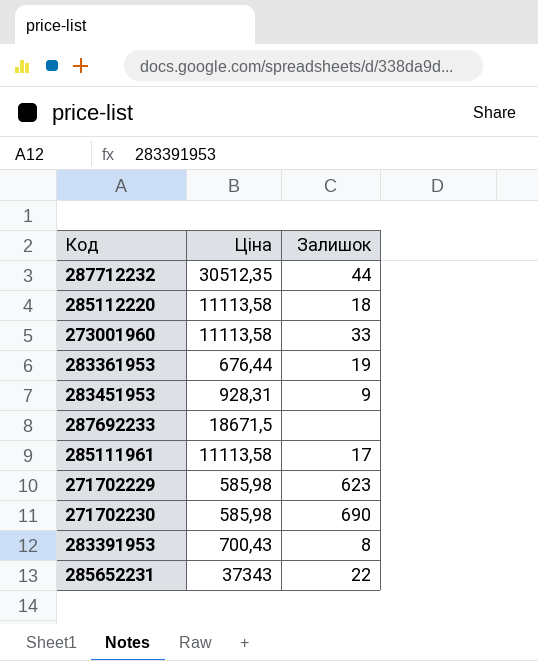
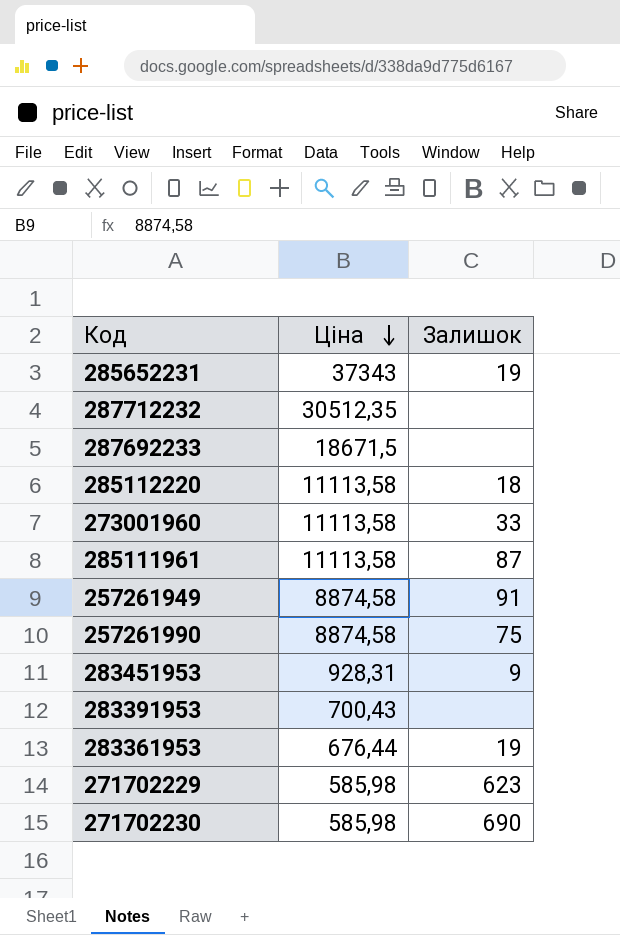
row order: none -> Ціна descending
285652231 | Залишок: 22 -> 19
287712232 | Залишок: 44 -> none
285111961 | Залишок: 17 -> 87
row 257261949: none -> 8874,58 | 91
row 257261990: none -> 8874,58 | 75
283391953 | Залишок: 8 -> none

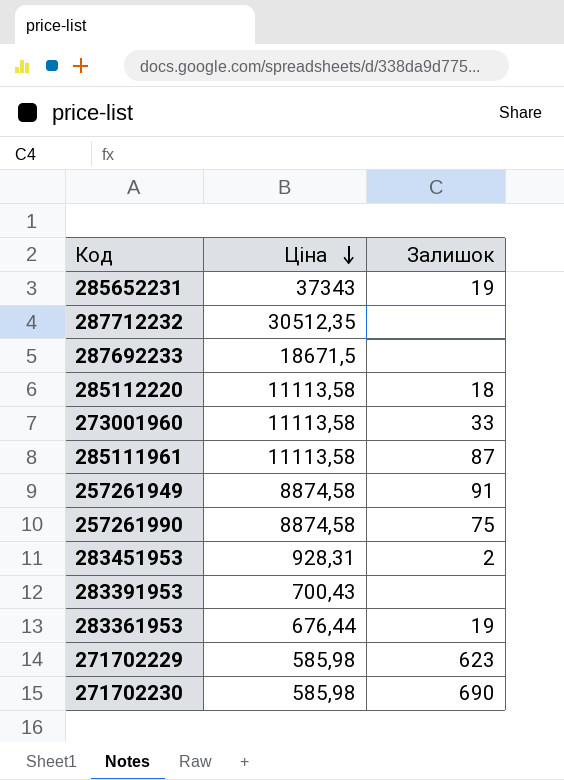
283451953 | Залишок: 9 -> 2

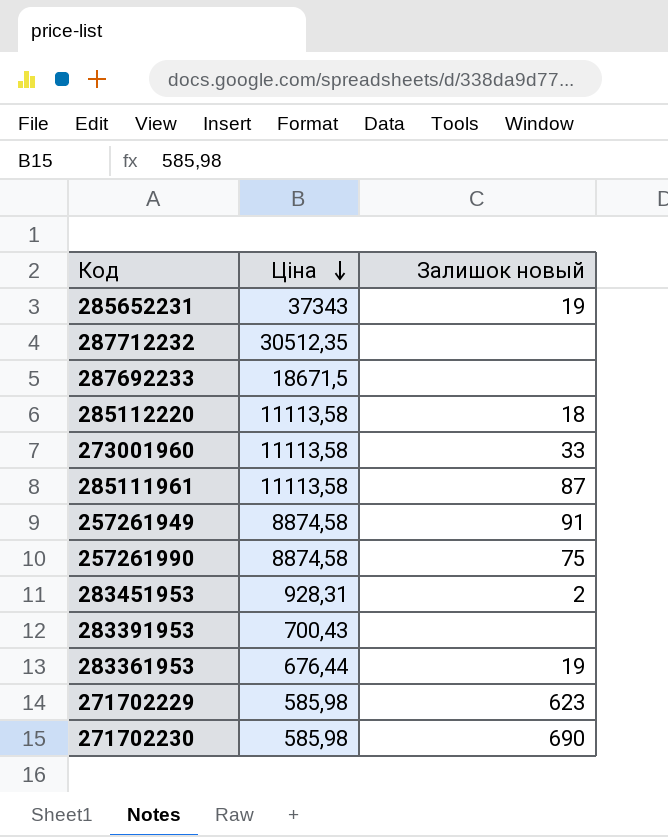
column name: Залишок -> Залишок новый

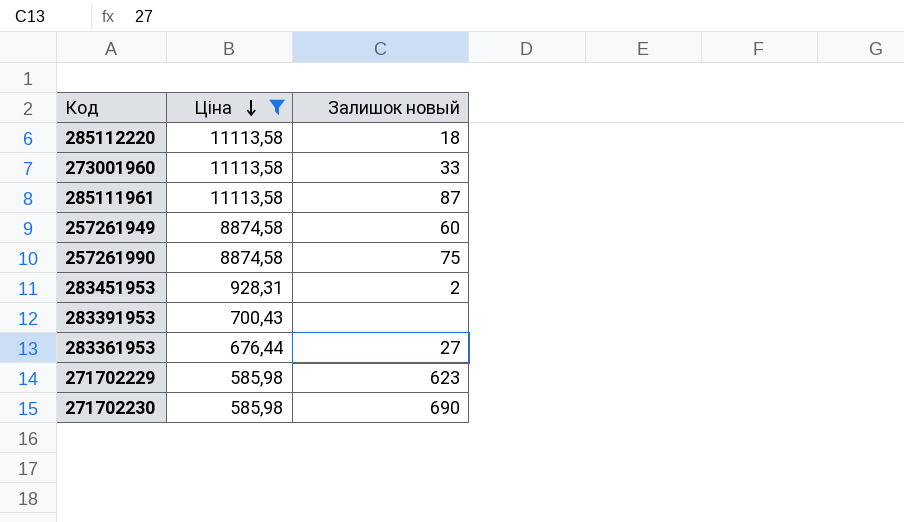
filter: none -> Ціна <= 11113,58
257261949 | Залишок новый: 91 -> 60
283361953 | Залишок новый: 19 -> 27

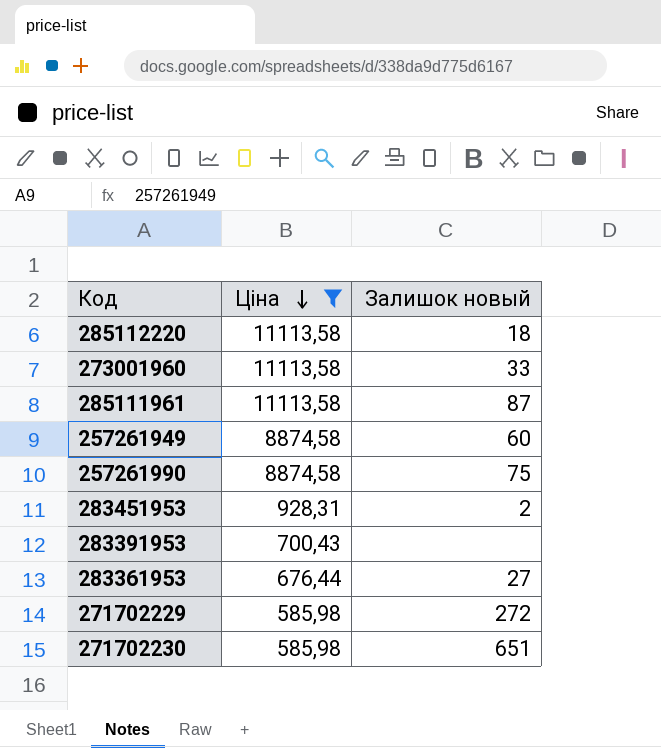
271702229 | Залишок новый: 623 -> 272
271702230 | Залишок новый: 690 -> 651

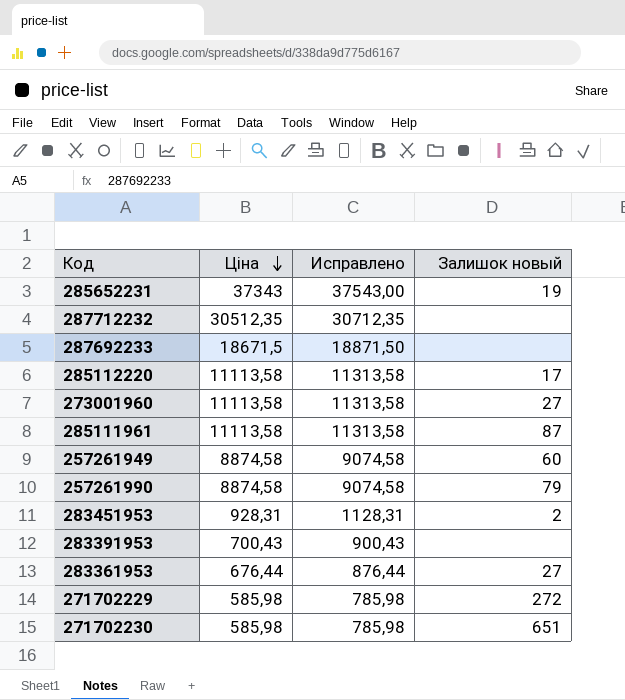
filter: Ціна <= 11113,58 -> none
column Исправлено | formula: none -> [Ціна] + 200
285112220 | Залишок новый: 18 -> 17
273001960 | Залишок новый: 33 -> 27
257261990 | Залишок новый: 75 -> 79

